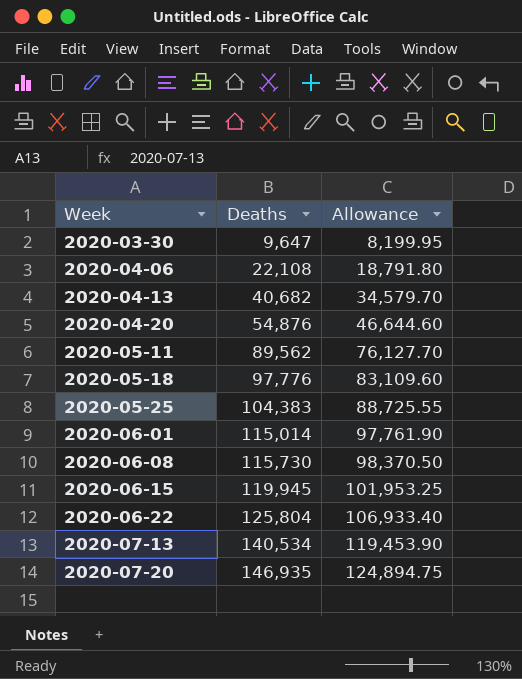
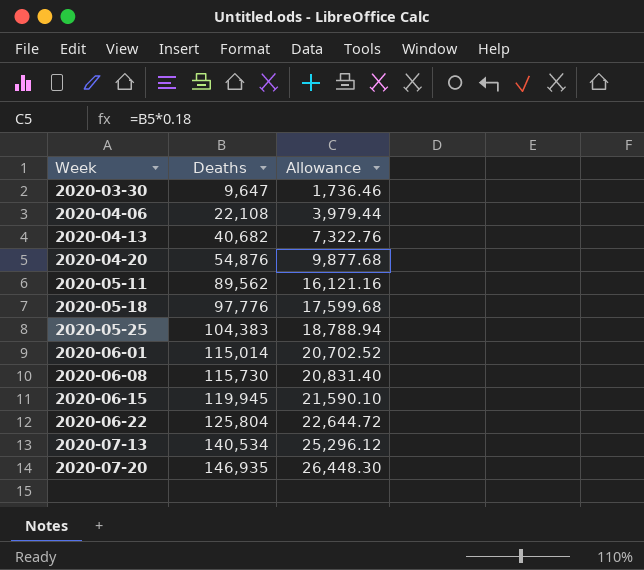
column Allowance | formula: [Deaths] * 0.85 -> [Deaths] * 0.18

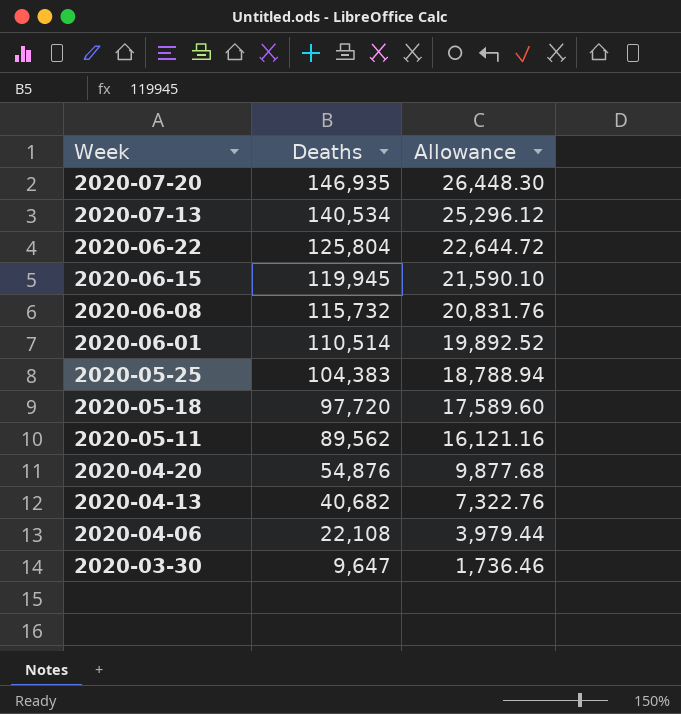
row order: Week ascending -> Week descending
2020-06-08 | Deaths: 115,730 -> 115,732
2020-06-08 | Allowance: 20,831.40 -> 20,831.76
2020-06-01 | Deaths: 115,014 -> 110,514
2020-06-01 | Allowance: 20,702.52 -> 19,892.52
2020-05-18 | Deaths: 97,776 -> 97,720
2020-05-18 | Allowance: 17,599.68 -> 17,589.60

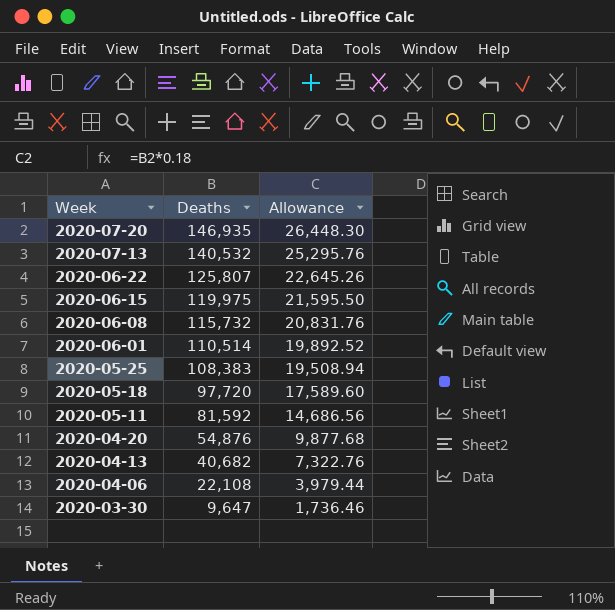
2020-07-13 | Deaths: 140,534 -> 140,532
2020-07-13 | Allowance: 25,296.12 -> 25,295.76
2020-06-22 | Deaths: 125,804 -> 125,807
2020-06-22 | Allowance: 22,644.72 -> 22,645.26
2020-06-15 | Deaths: 119,945 -> 119,975
2020-06-15 | Allowance: 21,590.10 -> 21,595.50
2020-05-25 | Deaths: 104,383 -> 108,383
2020-05-25 | Allowance: 18,788.94 -> 19,508.94
2020-05-11 | Deaths: 89,562 -> 81,592
2020-05-11 | Allowance: 16,121.16 -> 14,686.56

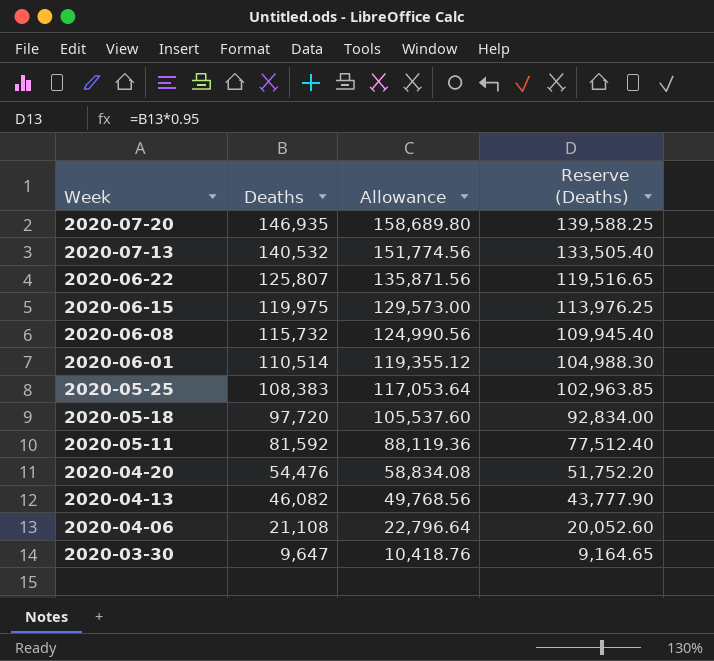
column Allowance | formula: [Deaths] * 0.18 -> [Deaths] * 1.08
column Reserve (Deaths) | formula: none -> [Deaths] * 0.95
2020-04-20 | Deaths: 54,876 -> 54,476
2020-04-13 | Deaths: 40,682 -> 46,082
2020-04-06 | Deaths: 22,108 -> 21,108

